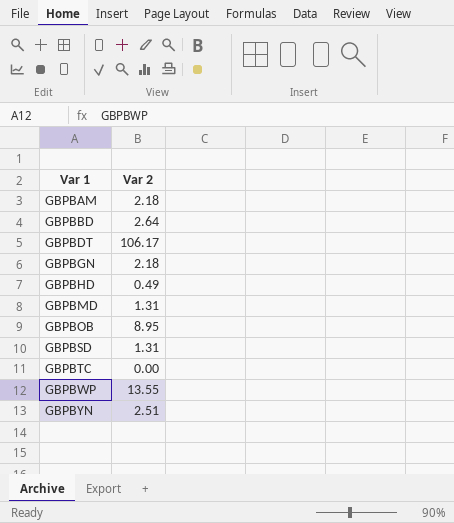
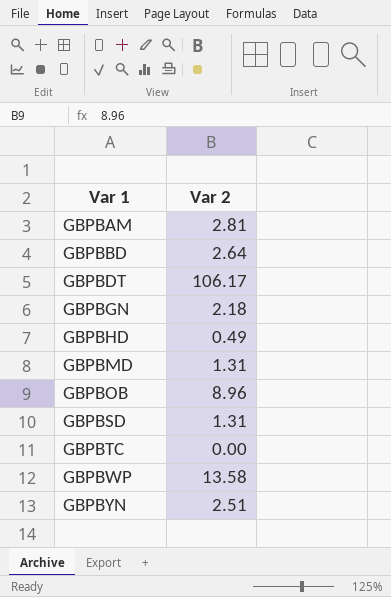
GBPBAM | Var 2: 2.18 -> 2.81
GBPBOB | Var 2: 8.95 -> 8.96
GBPBWP | Var 2: 13.55 -> 13.58

